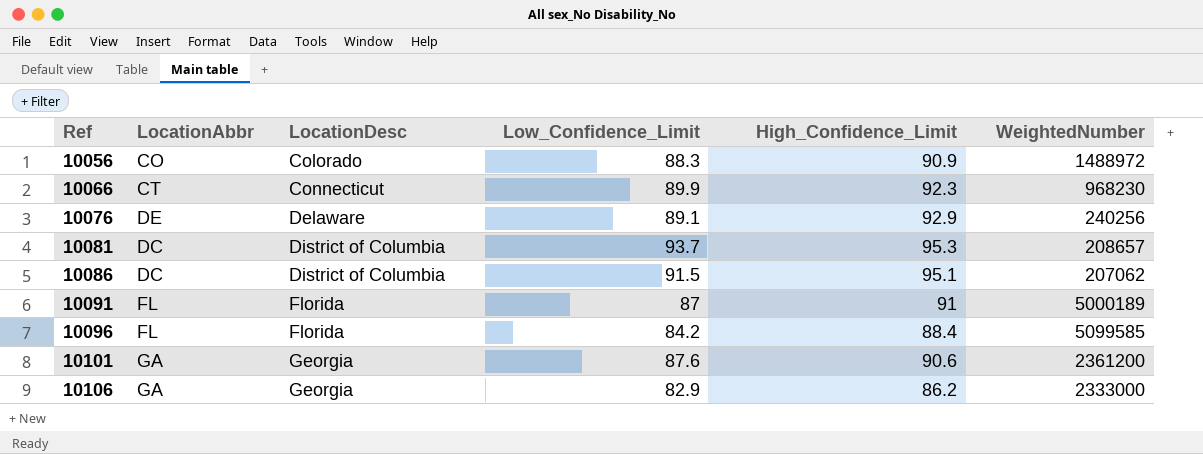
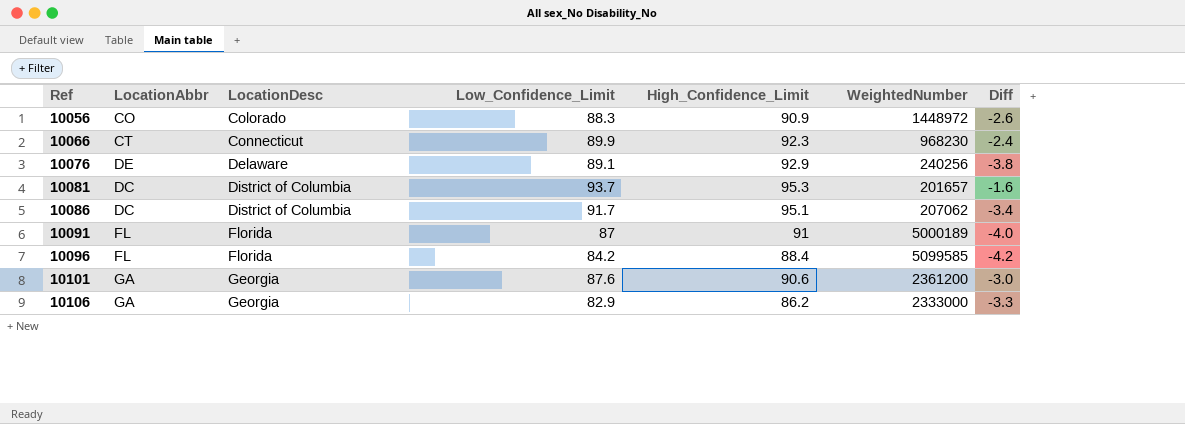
column Diff | formula: none -> [Low_Confidence_Limit] - [High_Confidence_Limit]
10056 | WeightedNumber: 1488972 -> 1448972
10081 | WeightedNumber: 208657 -> 201657
10086 | Low_Confidence_Limit: 91.5 -> 91.7

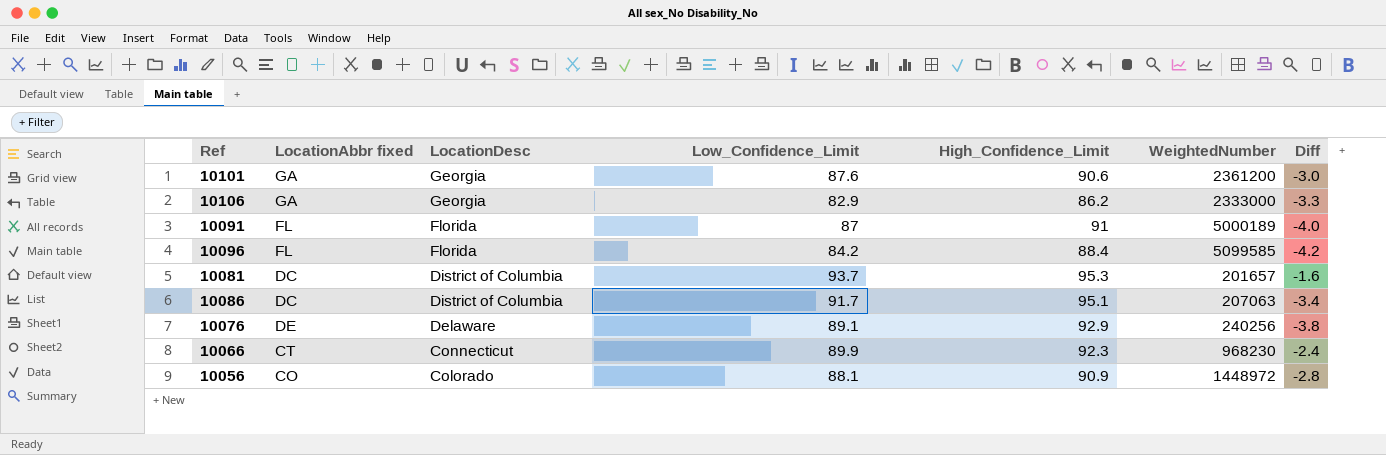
row order: Ref ascending -> LocationDesc descending
column name: LocationAbbr -> LocationAbbr fixed
10086 | WeightedNumber: 207062 -> 207063
10056 | Low_Confidence_Limit: 88.3 -> 88.1
10056 | Diff: -2.6 -> -2.8

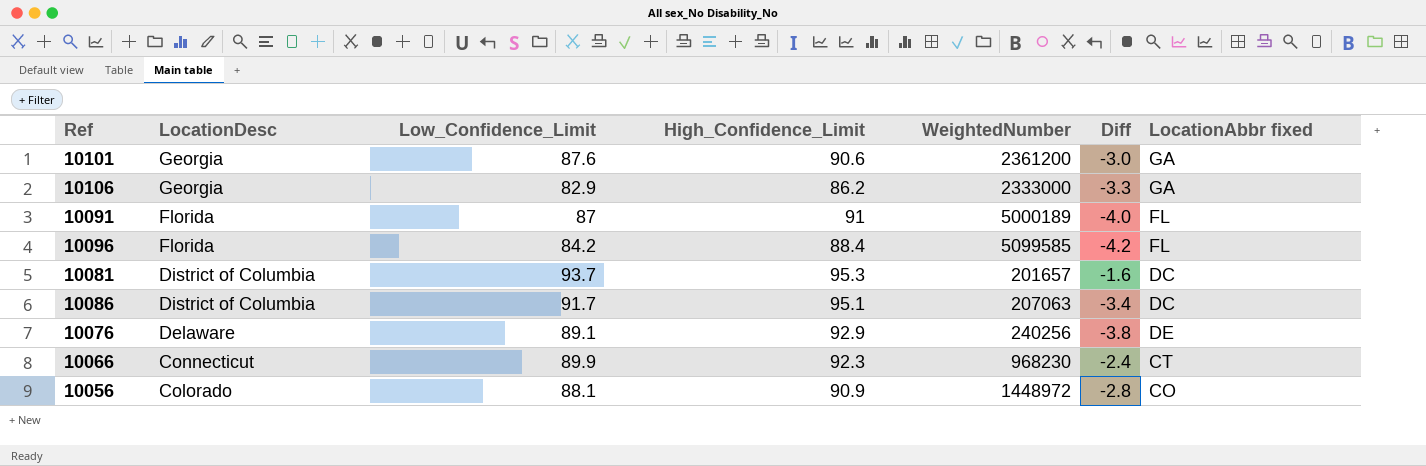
column LocationAbbr fixed | position: 2 -> 7

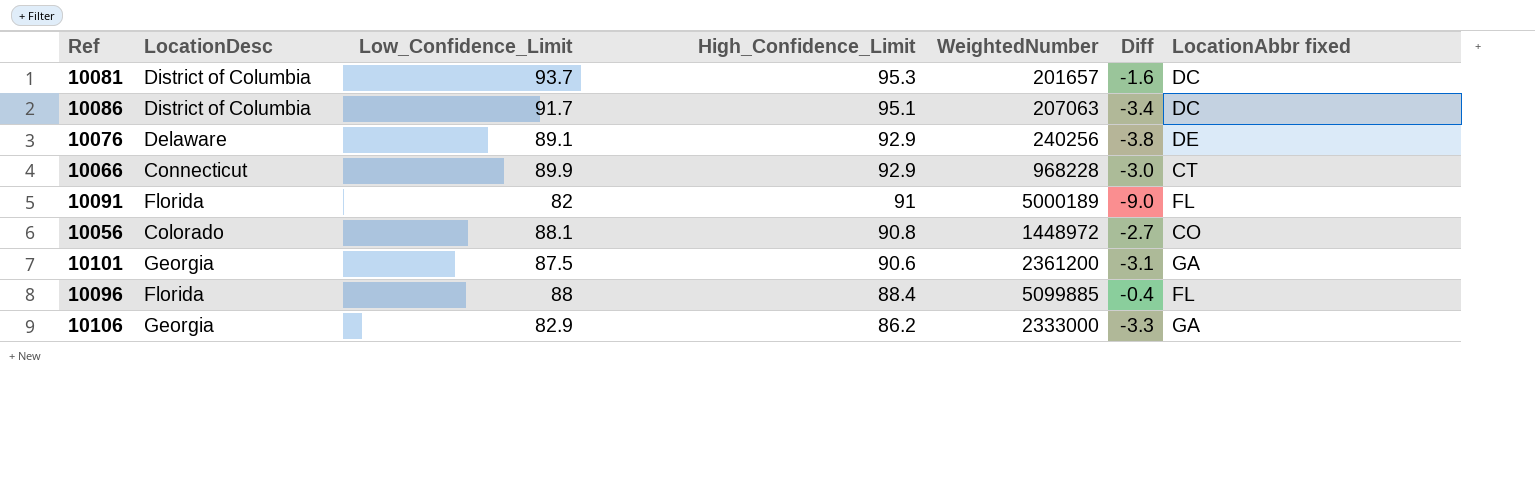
row order: LocationDesc descending -> High_Confidence_Limit descending
10066 | High_Confidence_Limit: 92.3 -> 92.9
10066 | WeightedNumber: 968230 -> 968228
10066 | Diff: -2.4 -> -3.0
10091 | Low_Confidence_Limit: 87 -> 82
10091 | Diff: -4.0 -> -9.0
10056 | High_Confidence_Limit: 90.9 -> 90.8
10056 | Diff: -2.8 -> -2.7
10101 | Low_Confidence_Limit: 87.6 -> 87.5
10101 | Diff: -3.0 -> -3.1
10096 | Low_Confidence_Limit: 84.2 -> 88
10096 | WeightedNumber: 5099585 -> 5099885
10096 | Diff: -4.2 -> -0.4

